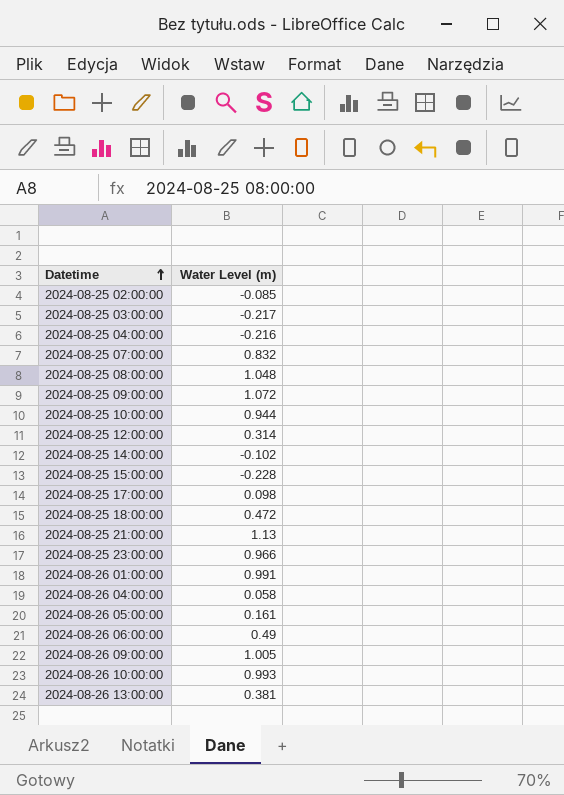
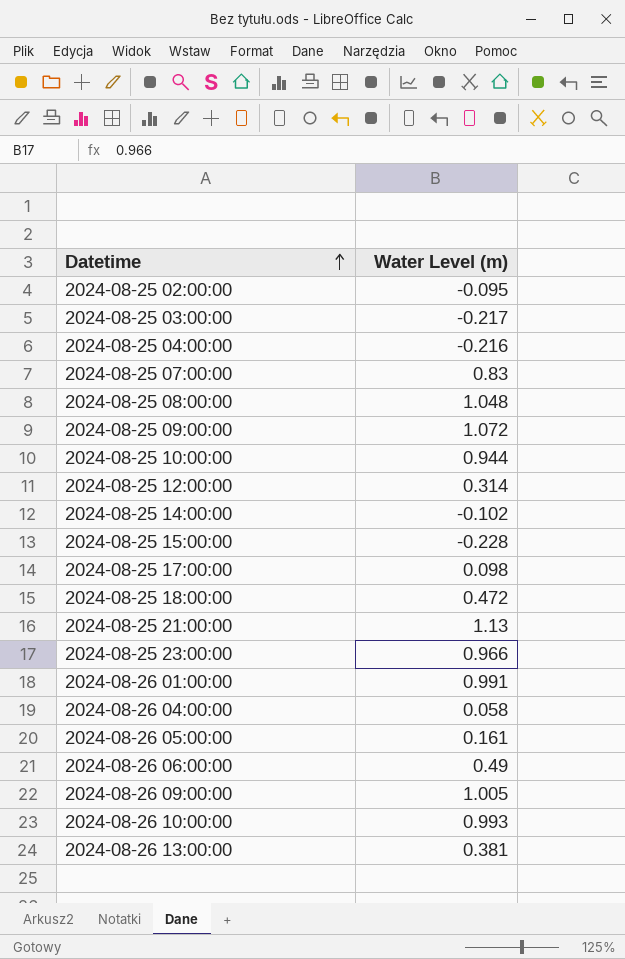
2024-08-25 02:00:00 | Water Level (m): -0.085 -> -0.095
2024-08-25 07:00:00 | Water Level (m): 0.832 -> 0.83

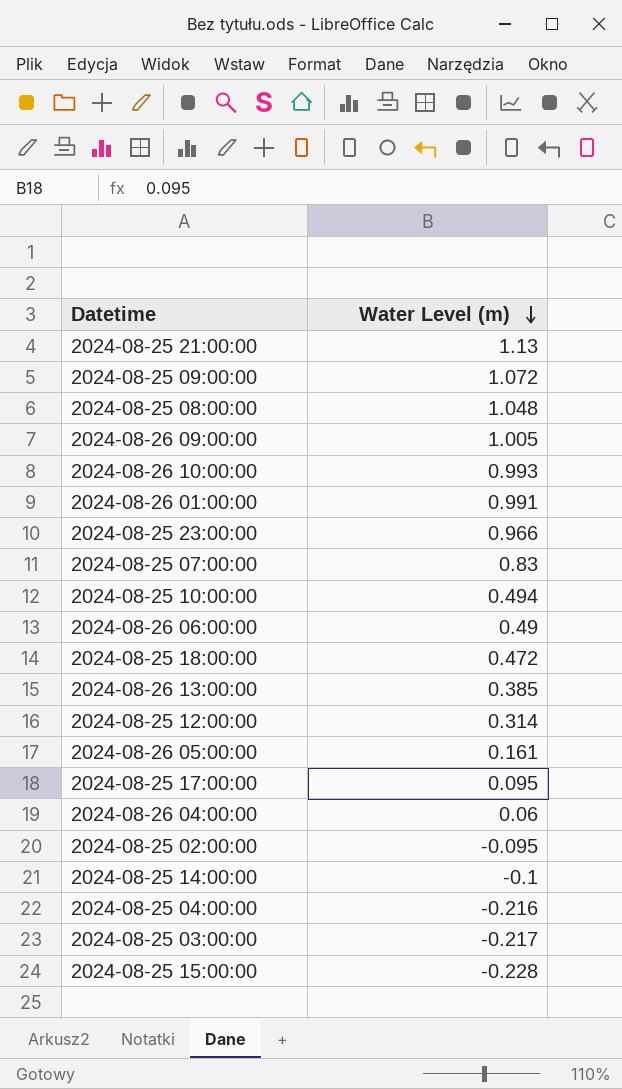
row order: Datetime ascending -> Water Level (m) descending
2024-08-25 10:00:00 | Water Level (m): 0.944 -> 0.494
2024-08-26 13:00:00 | Water Level (m): 0.381 -> 0.385
2024-08-25 17:00:00 | Water Level (m): 0.098 -> 0.095
2024-08-26 04:00:00 | Water Level (m): 0.058 -> 0.06
2024-08-25 14:00:00 | Water Level (m): -0.102 -> -0.1

